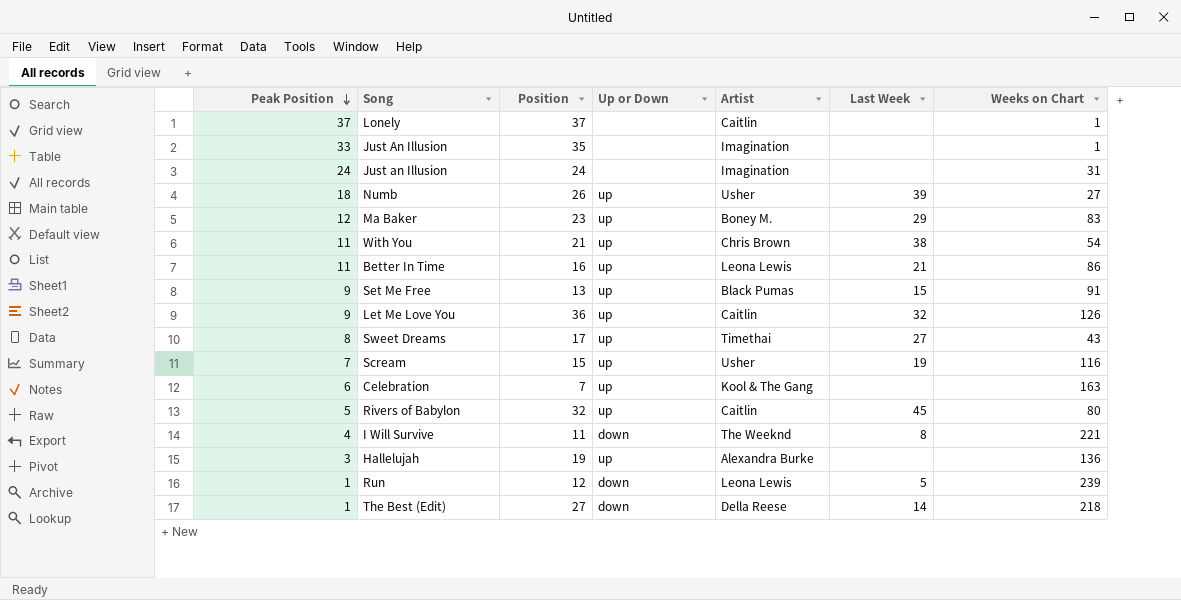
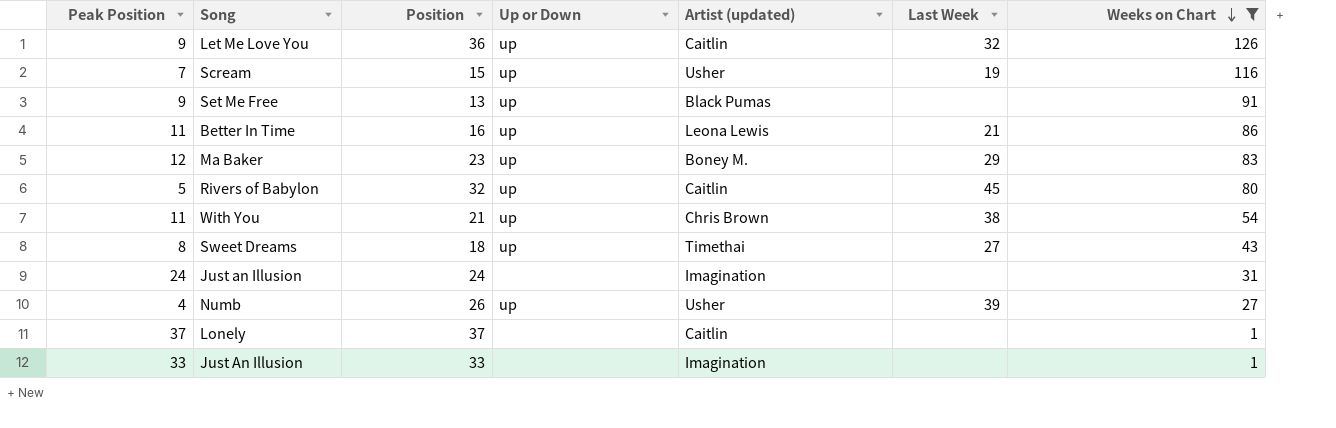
filter: none -> Weeks on Chart <= 126
row order: Peak Position descending -> Weeks on Chart descending
column name: Artist -> Artist (updated)
Set Me Free | Last Week: 15 -> none
Sweet Dreams | Position: 17 -> 18
Numb | Peak Position: 18 -> 4
Just An Illusion | Position: 35 -> 33

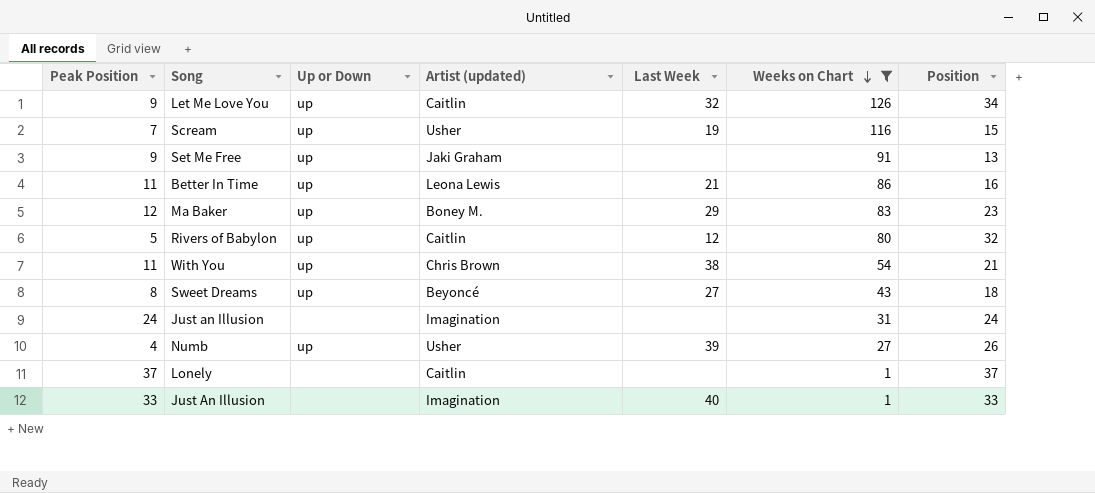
column Position | position: 3 -> 7
Let Me Love You | Position: 36 -> 34
Set Me Free | Artist (updated): Black Pumas -> Jaki Graham
Rivers of Babylon | Last Week: 45 -> 12
Sweet Dreams | Artist (updated): Timethai -> Beyoncé
Just An Illusion | Last Week: none -> 40

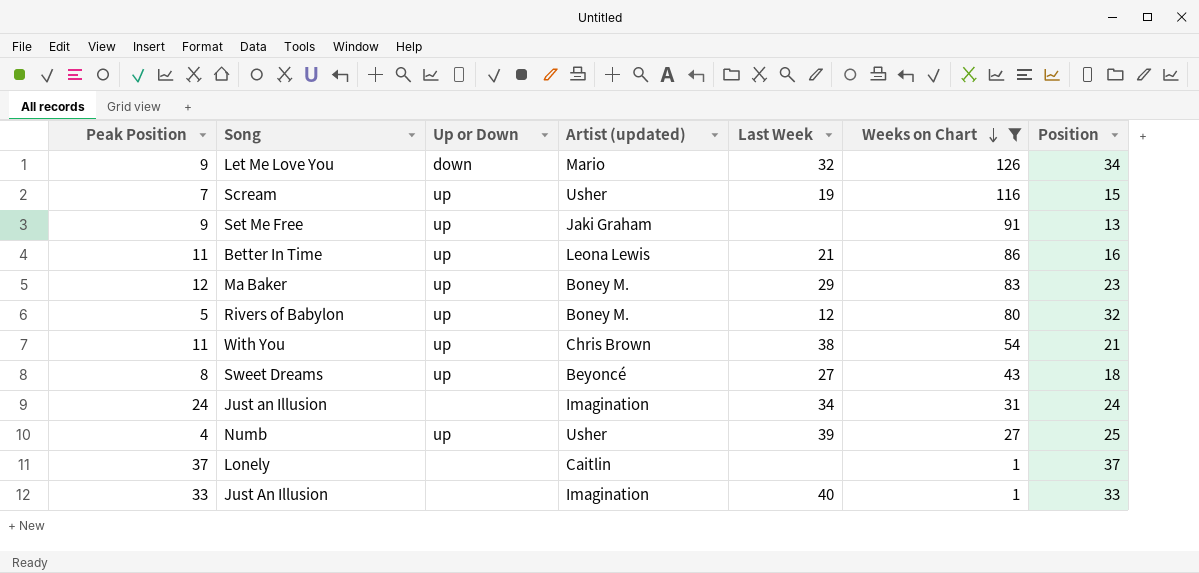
Let Me Love You | Up or Down: up -> down
Let Me Love You | Artist (updated): Caitlin -> Mario
Rivers of Babylon | Artist (updated): Caitlin -> Boney M.
Just an Illusion | Last Week: none -> 34
Numb | Position: 26 -> 25

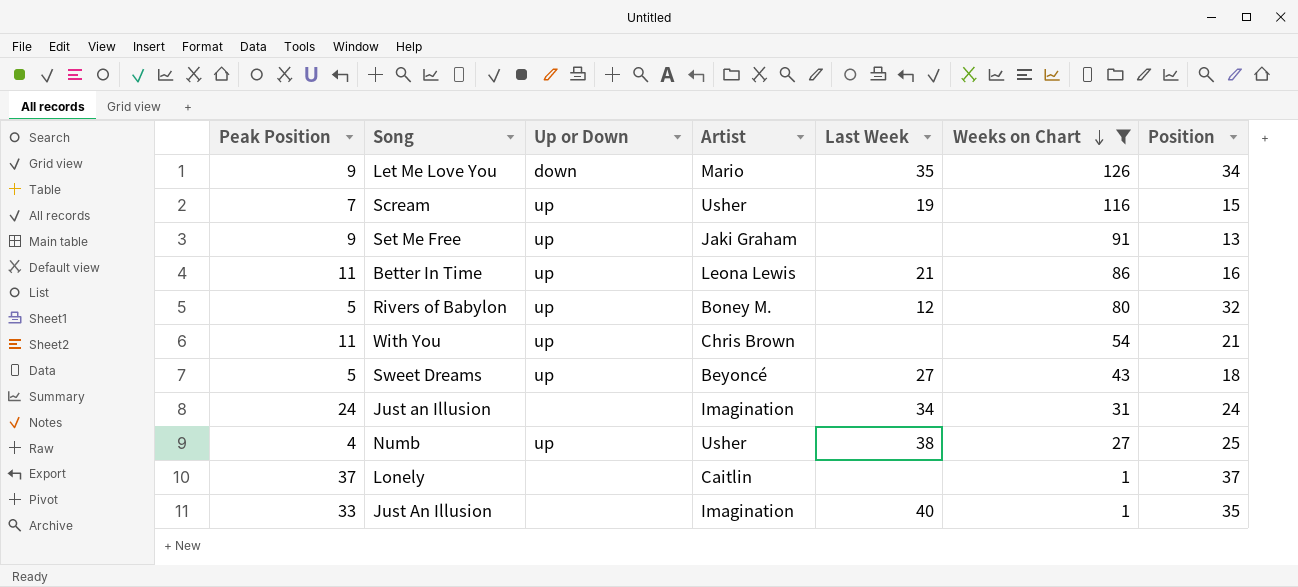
column name: Artist (updated) -> Artist
row Ma Baker: 12 | up | Boney M. | 29 | 83 | 23 -> none
Let Me Love You | Last Week: 32 -> 35
With You | Last Week: 38 -> none
Sweet Dreams | Peak Position: 8 -> 5
Numb | Last Week: 39 -> 38
Just An Illusion | Position: 33 -> 35

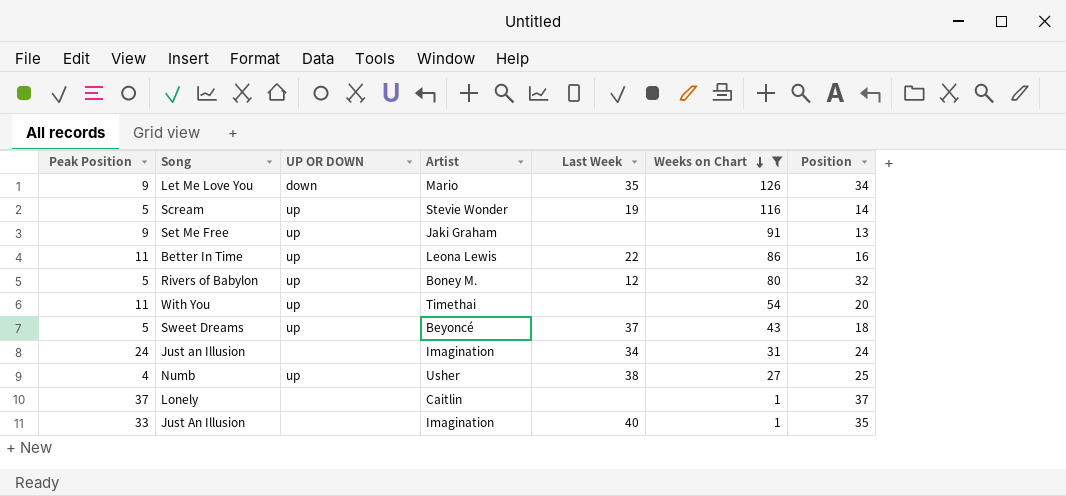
column name: Up or Down -> UP OR DOWN
Scream | Peak Position: 7 -> 5
Scream | Artist: Usher -> Stevie Wonder
Scream | Position: 15 -> 14
Better In Time | Last Week: 21 -> 22
With You | Artist: Chris Brown -> Timethai
With You | Position: 21 -> 20
Sweet Dreams | Last Week: 27 -> 37

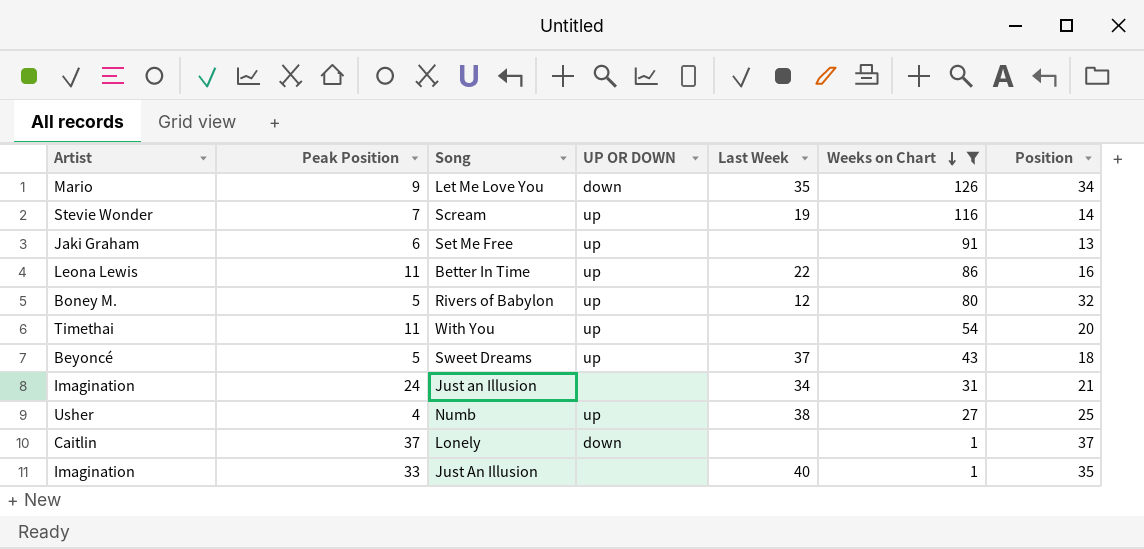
column Artist | position: 4 -> 1
Scream | Peak Position: 5 -> 7
Set Me Free | Peak Position: 9 -> 6
Just an Illusion | Position: 24 -> 21
Lonely | UP OR DOWN: none -> down

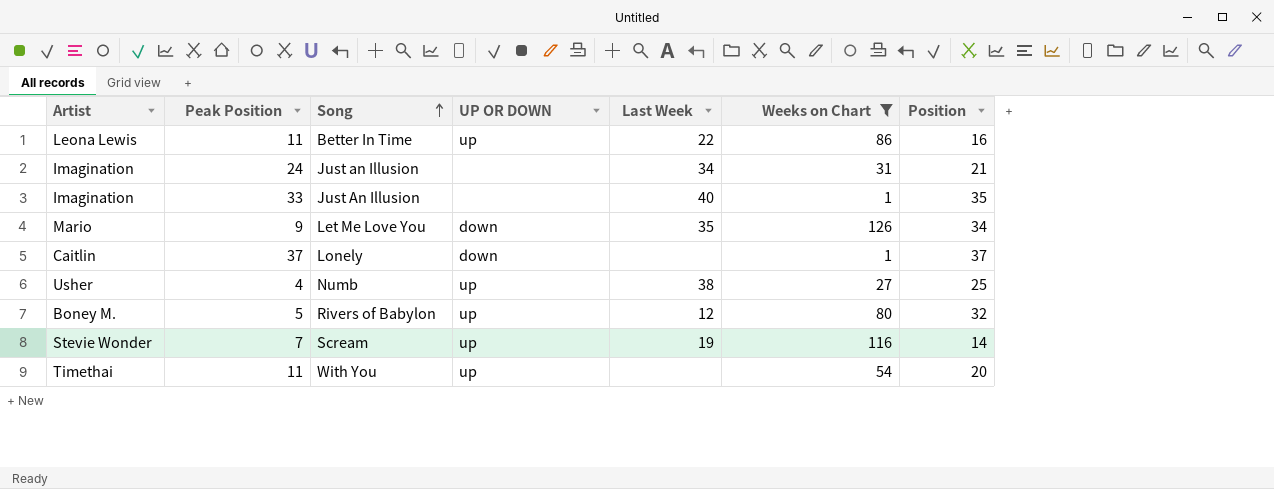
row order: Weeks on Chart descending -> Song ascending
row Set Me Free: Jaki Graham | 6 | up | none | 91 | 13 -> none
row Sweet Dreams: Beyoncé | 5 | up | 37 | 43 | 18 -> none

